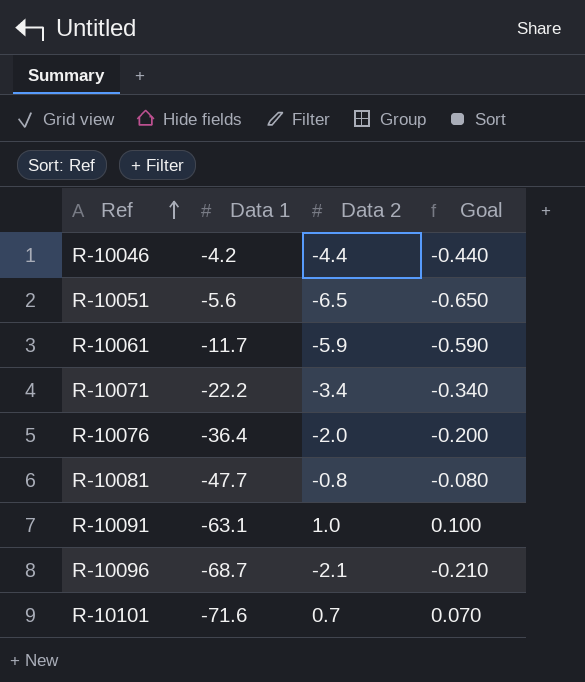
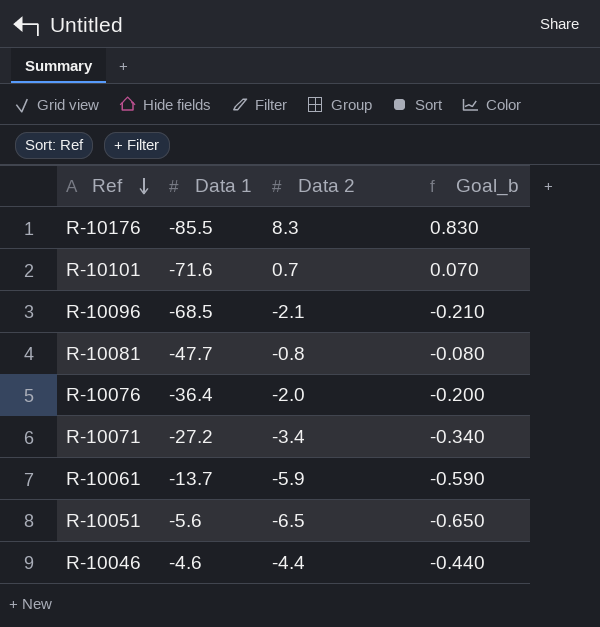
row order: Ref ascending -> Ref descending
column name: Goal -> Goal_b
row R-10091: -63.1 | 1.0 | 0.100 -> none
row R-10176: none -> -85.5 | 8.3 | 0.830
R-10096 | Data 1: -68.7 -> -68.5
R-10071 | Data 1: -22.2 -> -27.2
R-10061 | Data 1: -11.7 -> -13.7
R-10046 | Data 1: -4.2 -> -4.6

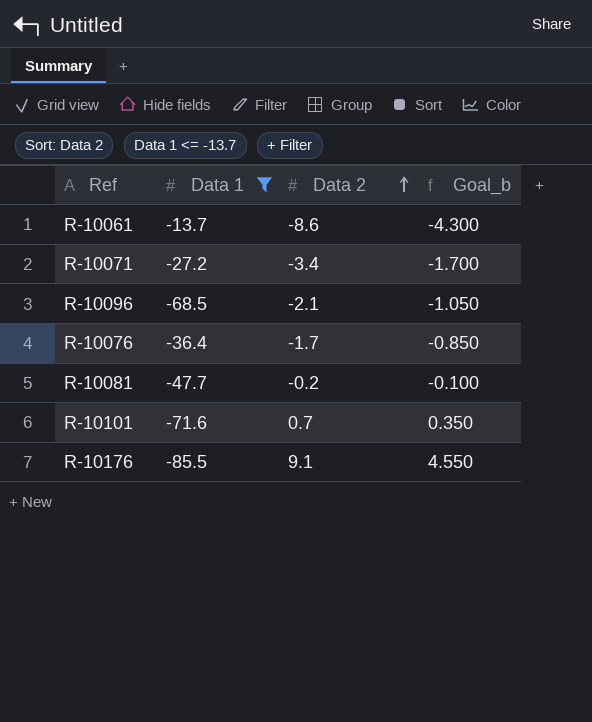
filter: none -> Data 1 <= -13.7
row order: Ref descending -> Data 2 ascending
column Goal_b | formula: [Data 2] * 0.1 -> [Data 2] * 0.5
R-10061 | Data 2: -5.9 -> -8.6
R-10076 | Data 2: -2.0 -> -1.7
R-10081 | Data 2: -0.8 -> -0.2
R-10176 | Data 2: 8.3 -> 9.1

